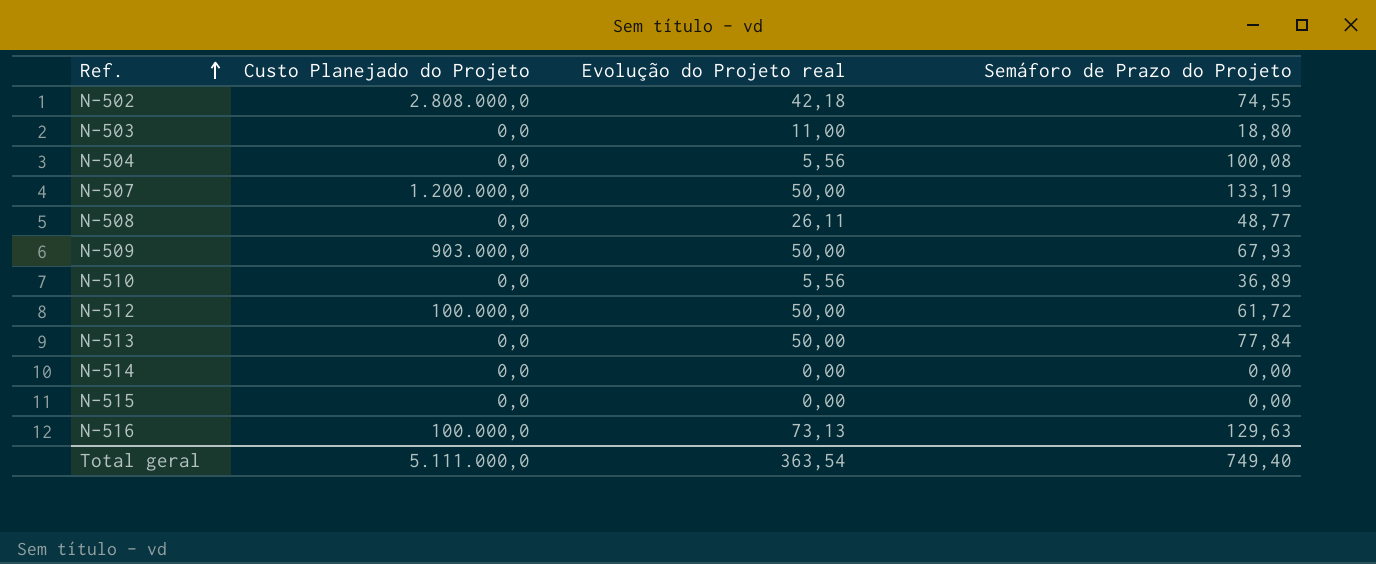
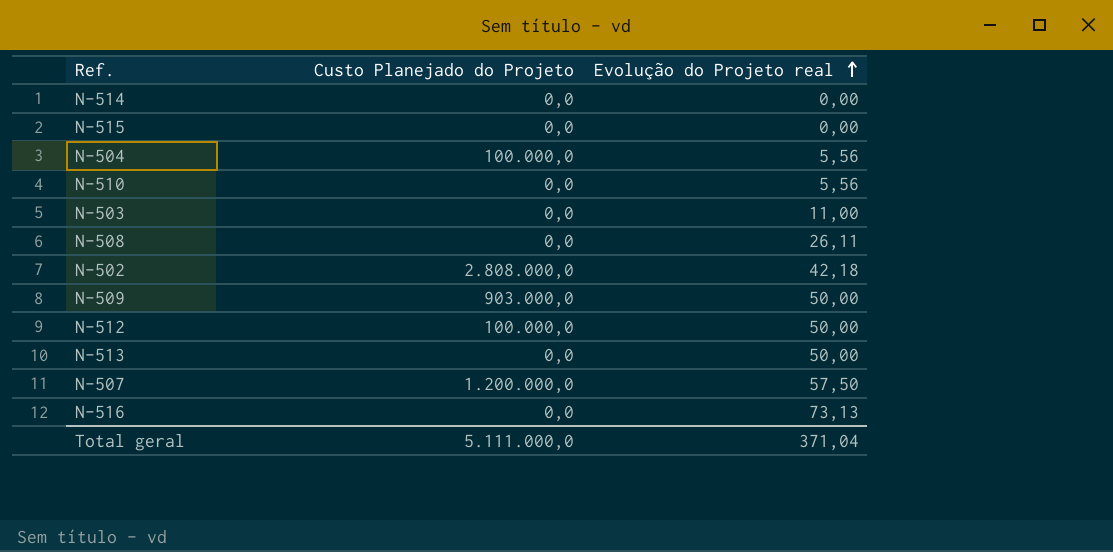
row order: Ref. ascending -> Evolução do Projeto real ascending
column Semáforo de Prazo do Projeto | position: 4 -> none
N-504 | Custo Planejado do Projeto: 0,0 -> 100.000,0
N-507 | Evolução do Projeto real: 50,00 -> 57,50
N-516 | Custo Planejado do Projeto: 100.000,0 -> 0,0
Total geral | Evolução do Projeto real: 363,54 -> 371,04

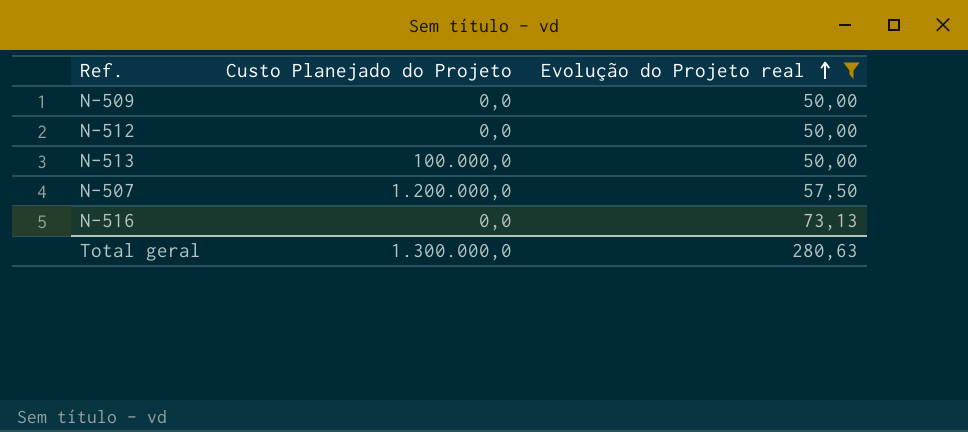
filter: none -> Evolução do Projeto real >= 50,00
N-509 | Custo Planejado do Projeto: 903.000,0 -> 0,0
N-512 | Custo Planejado do Projeto: 100.000,0 -> 0,0
N-513 | Custo Planejado do Projeto: 0,0 -> 100.000,0
Total geral | Custo Planejado do Projeto: 5.111.000,0 -> 1.300.000,0
Total geral | Evolução do Projeto real: 371,04 -> 280,63

